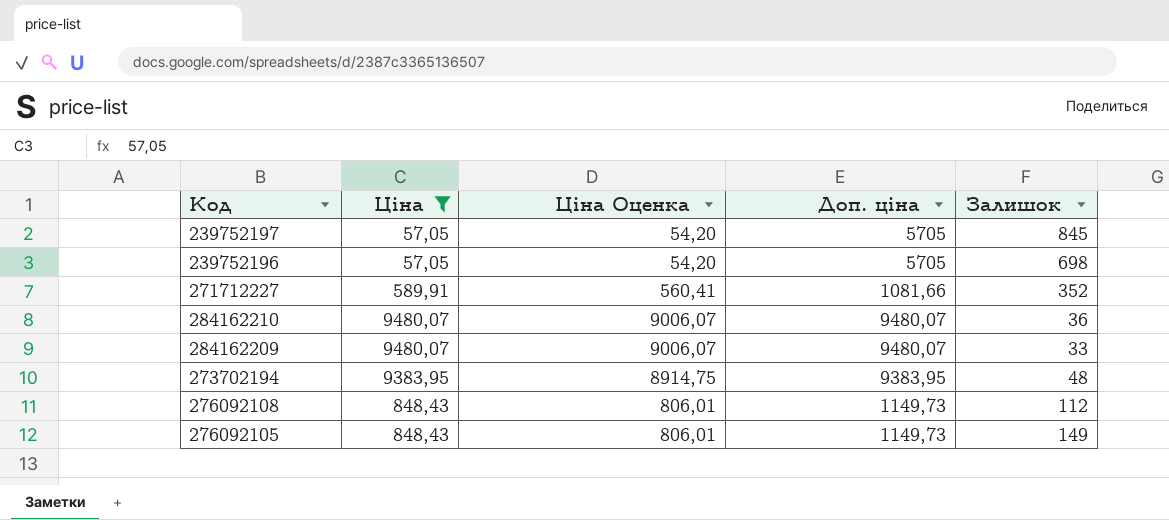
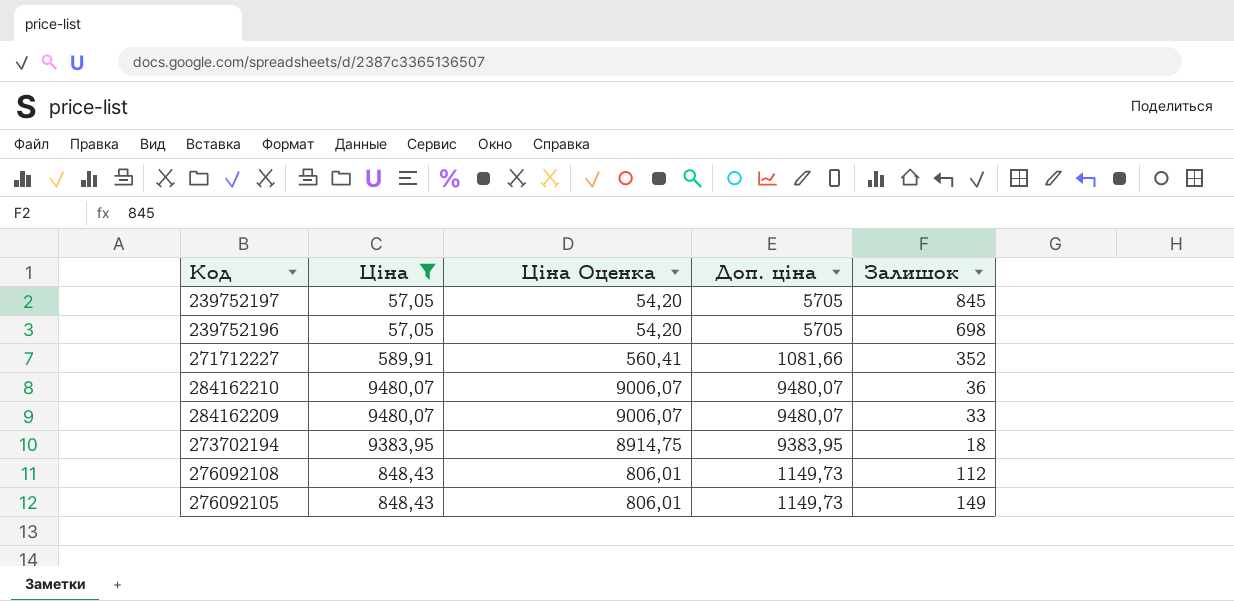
273702194 | Залишок: 48 -> 18

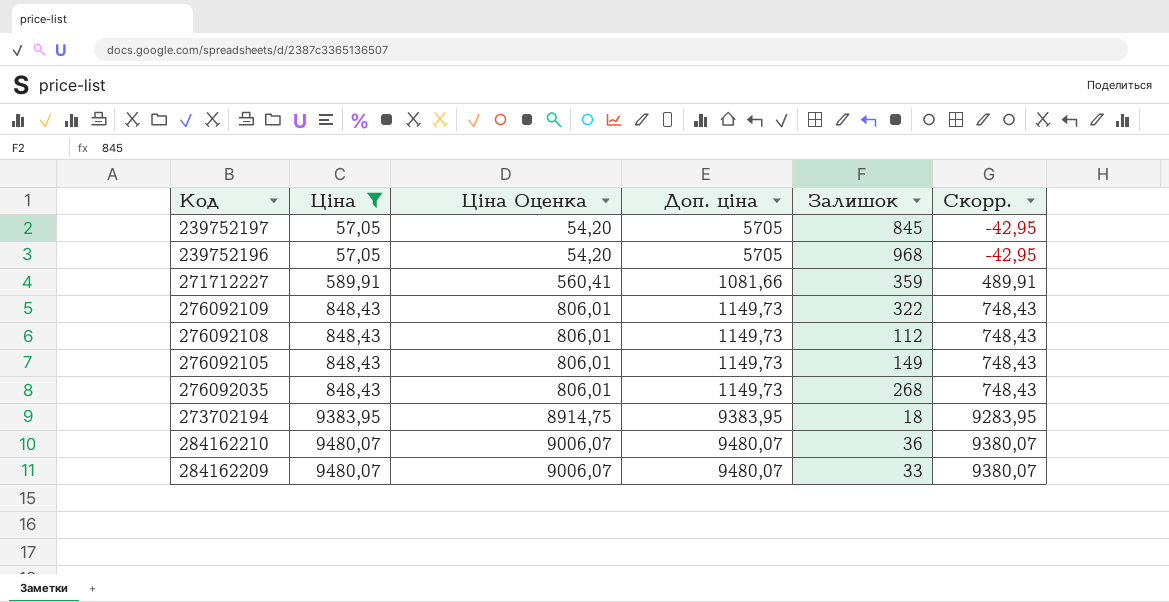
row order: none -> Ціна ascending
column Скорр. | formula: none -> [Ціна] - 100
239752196 | Залишок: 698 -> 968
271712227 | Залишок: 352 -> 359
row 276092109: none -> 848,43 | 806,01 | 1149,73 | 322 | 748,43
row 276092035: none -> 848,43 | 806,01 | 1149,73 | 268 | 748,43

